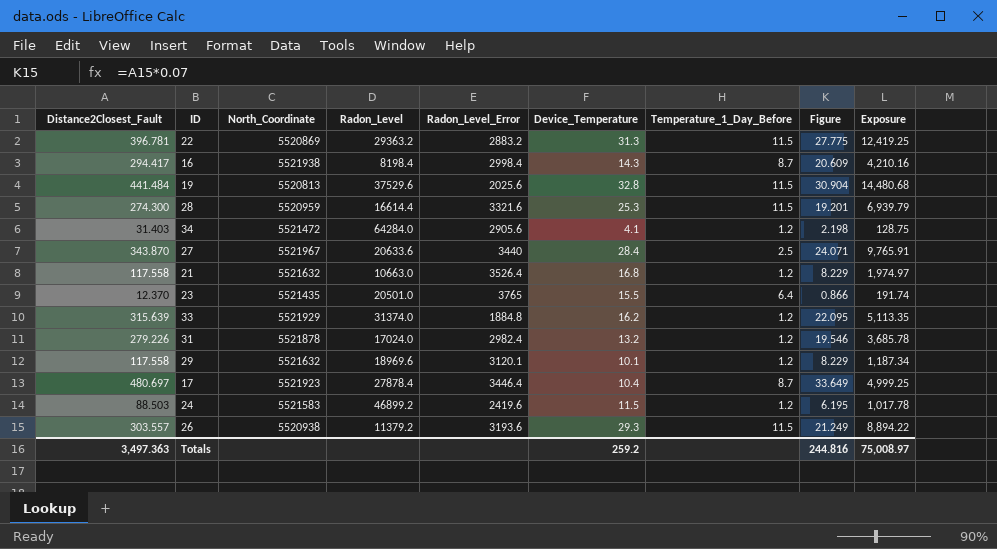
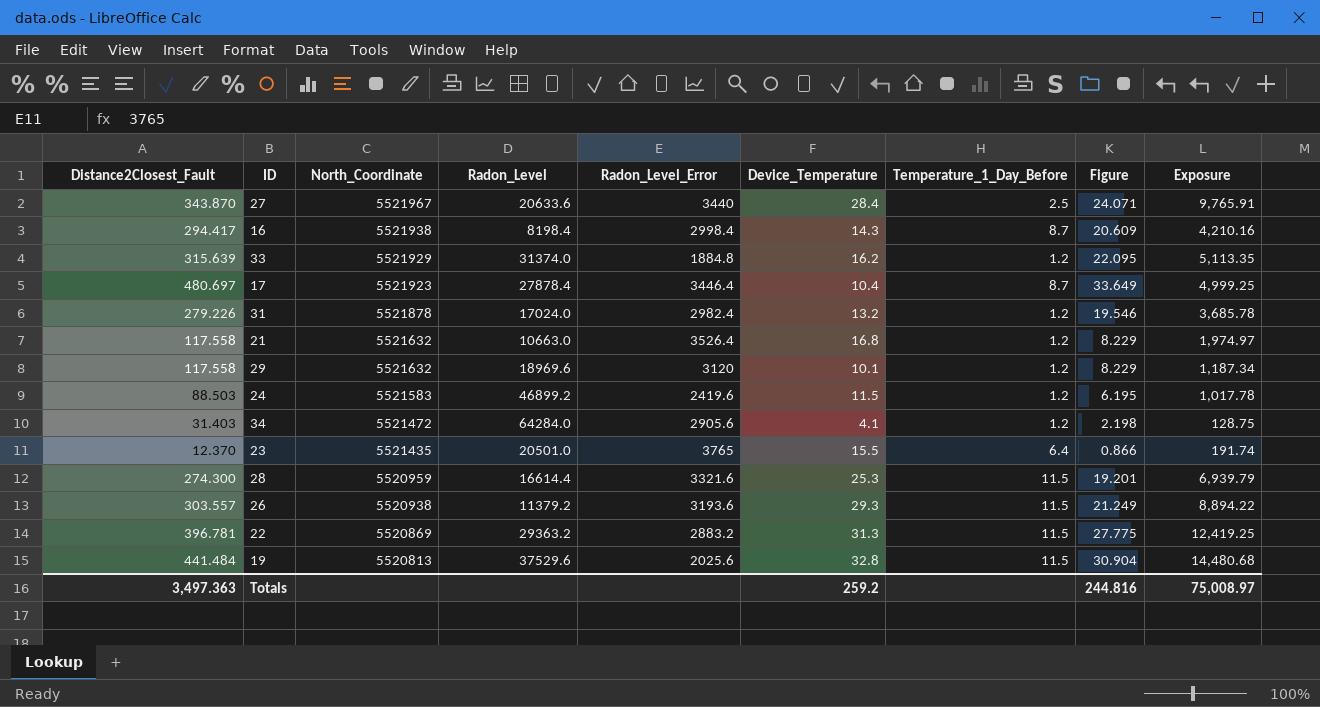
row order: none -> North_Coordinate descending
29 | Radon_Level_Error: 3120.1 -> 3120

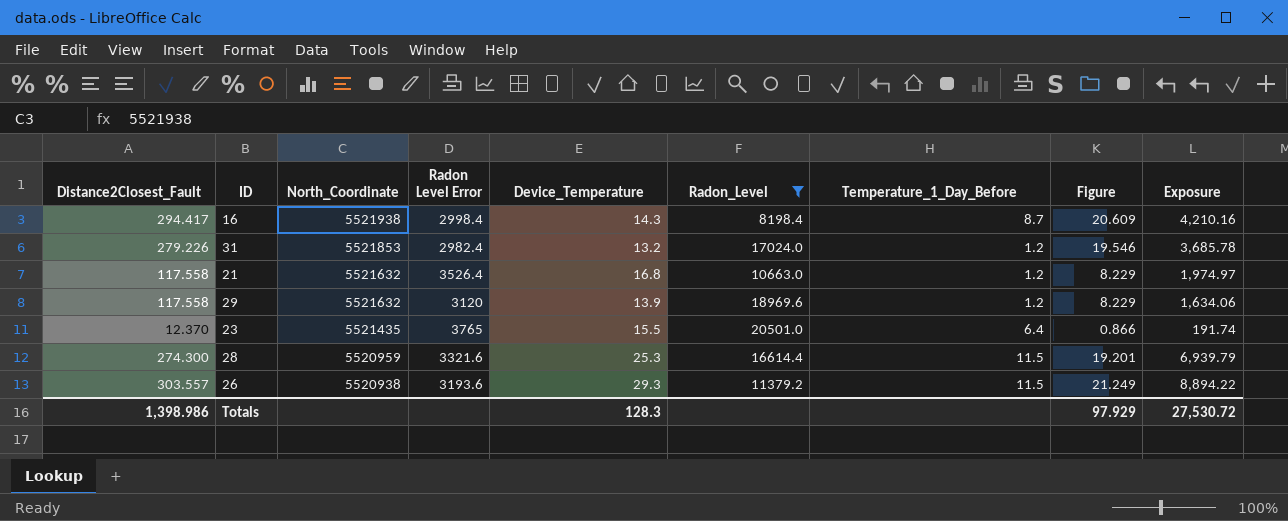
filter: none -> Radon_Level <= 20501.0
column name: Radon_Level_Error -> Radon Level Error
column Radon_Level | position: 4 -> 6
31 | North_Coordinate: 5521878 -> 5521853
29 | Device_Temperature: 10.1 -> 13.9
29 | Exposure: 1,187.34 -> 1,634.06
Totals | Distance2Closest_Fault: 3,497.363 -> 1,398.986
Totals | Device_Temperature: 259.2 -> 128.3
Totals | Figure: 244.816 -> 97.929
Totals | Exposure: 75,008.97 -> 27,530.72

